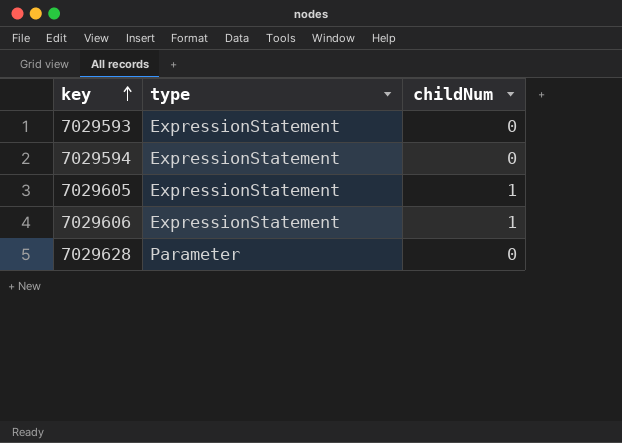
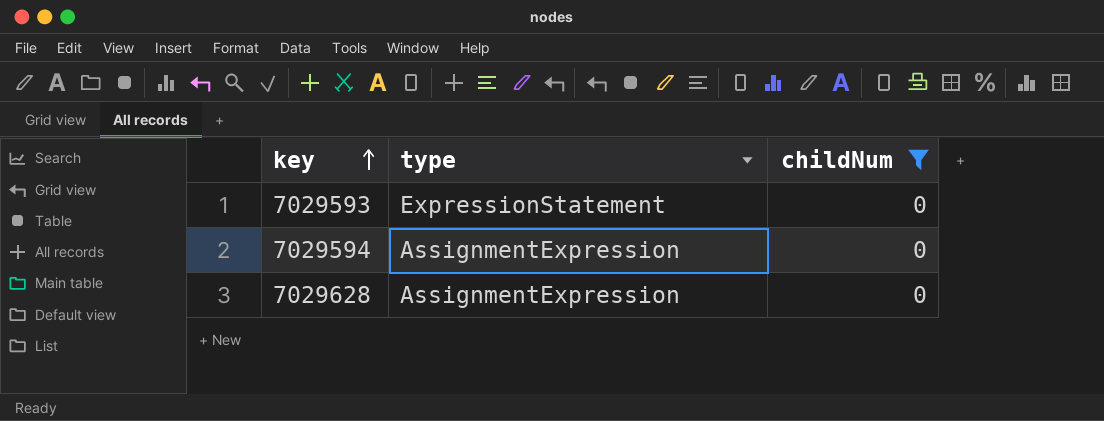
filter: none -> childNum = 0
7029594 | type: ExpressionStatement -> AssignmentExpression
7029628 | type: Parameter -> AssignmentExpression

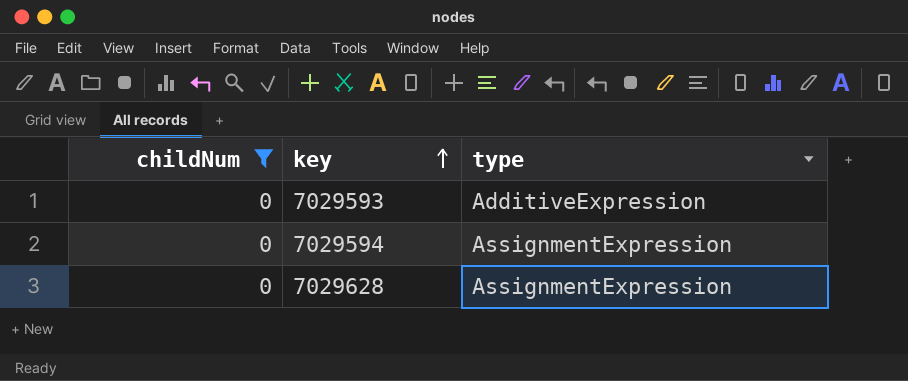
column childNum | position: 3 -> 1
7029593 | type: ExpressionStatement -> AdditiveExpression

